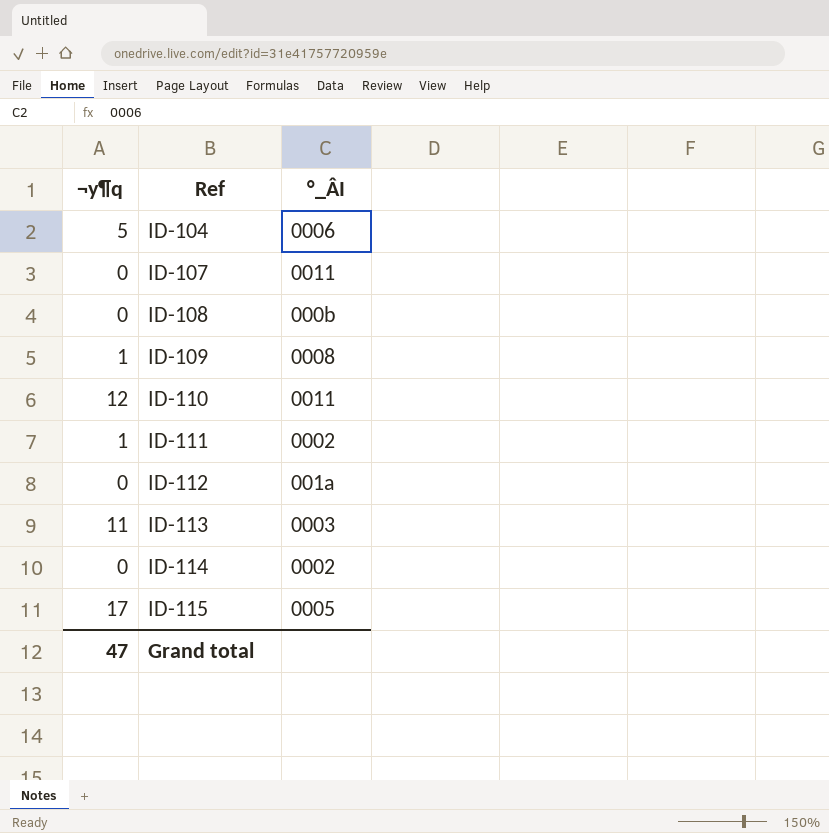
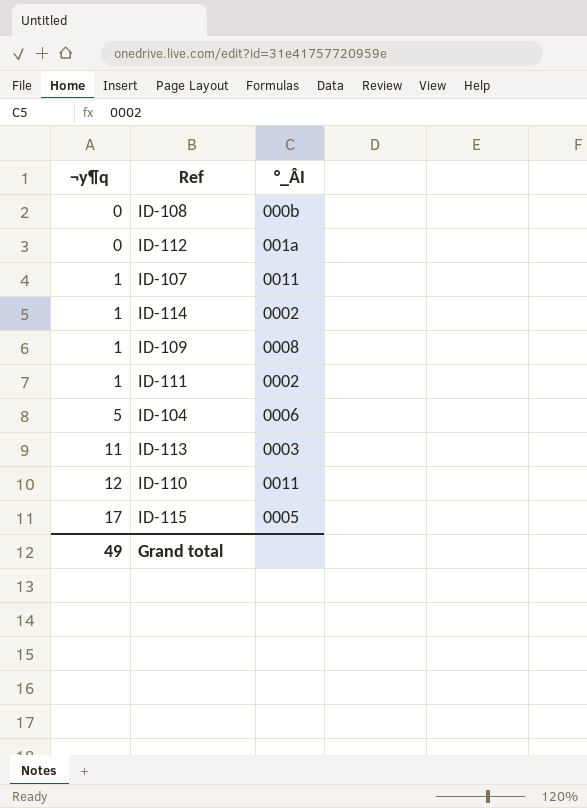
row order: Ref ascending -> ¬y¶q ascending
ID-107 | ¬y¶q: 0 -> 1
ID-114 | ¬y¶q: 0 -> 1
Grand total | ¬y¶q: 47 -> 49

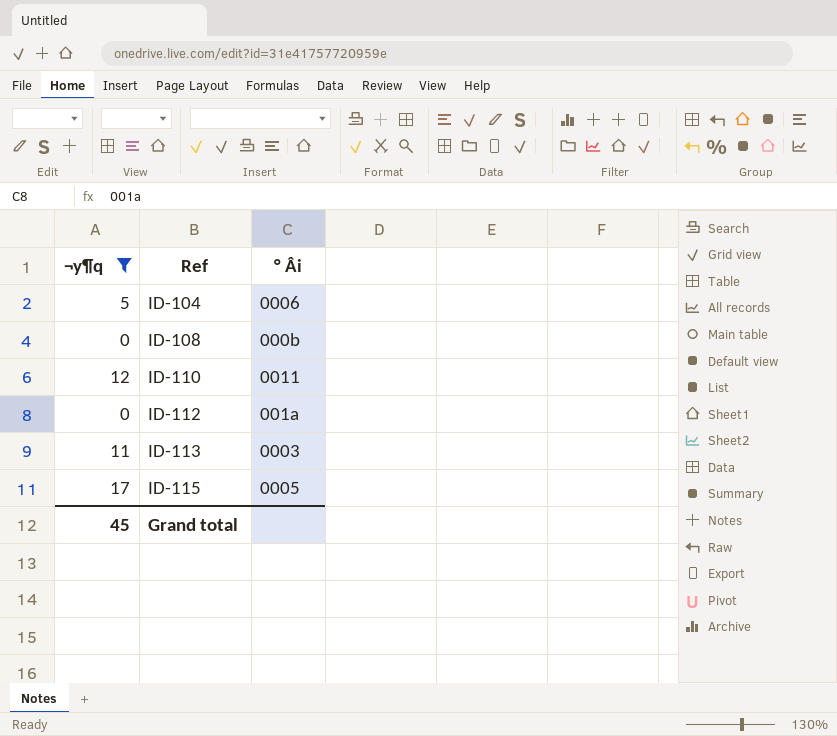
filter: none -> ¬y¶q != 1
row order: ¬y¶q ascending -> Ref ascending
column name: °_ÂI -> ° Âi
Grand total | ¬y¶q: 49 -> 45

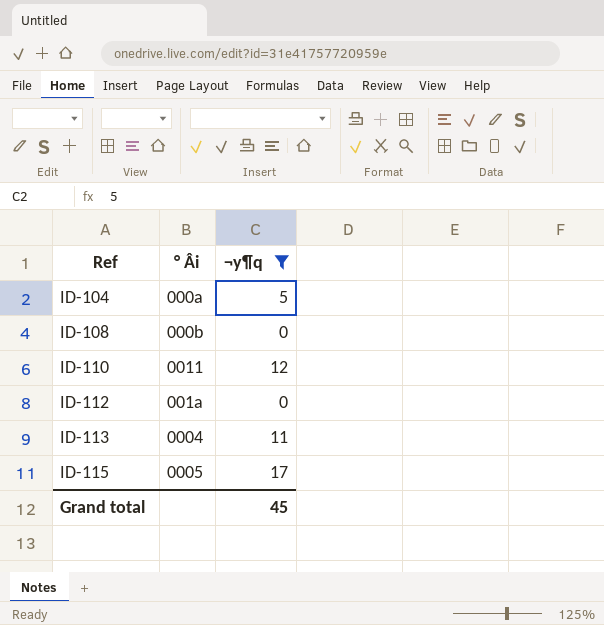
column ¬y¶q | position: 1 -> 3
ID-104 | ° Âi: 0006 -> 000a
ID-113 | ° Âi: 0003 -> 0004

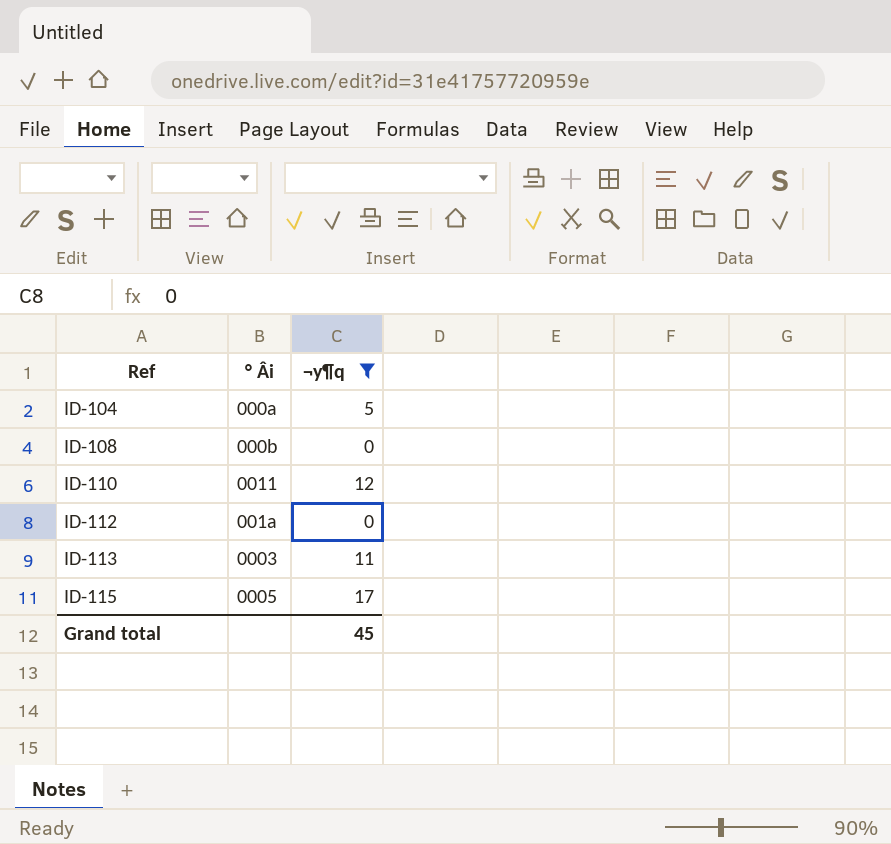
ID-113 | ° Âi: 0004 -> 0003

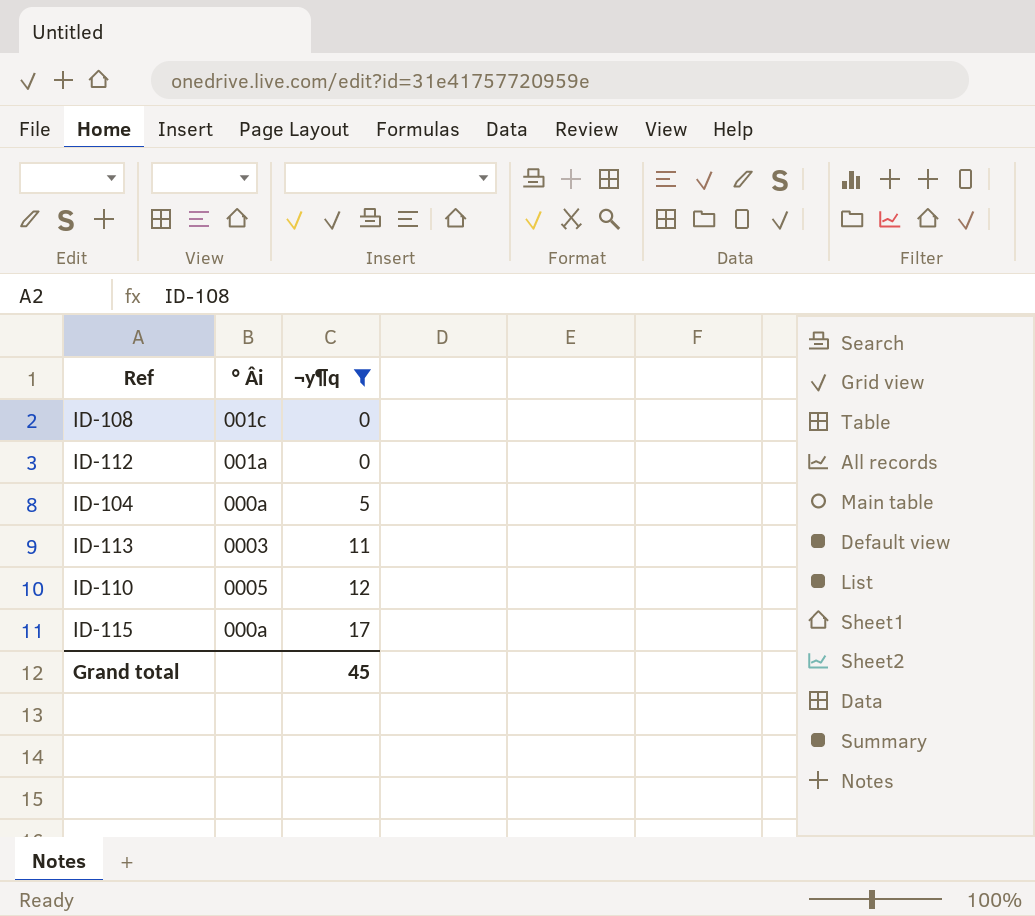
row order: Ref ascending -> ¬y¶q ascending
ID-108 | ° Âi: 000b -> 001c
ID-110 | ° Âi: 0011 -> 0005
ID-115 | ° Âi: 0005 -> 000a

